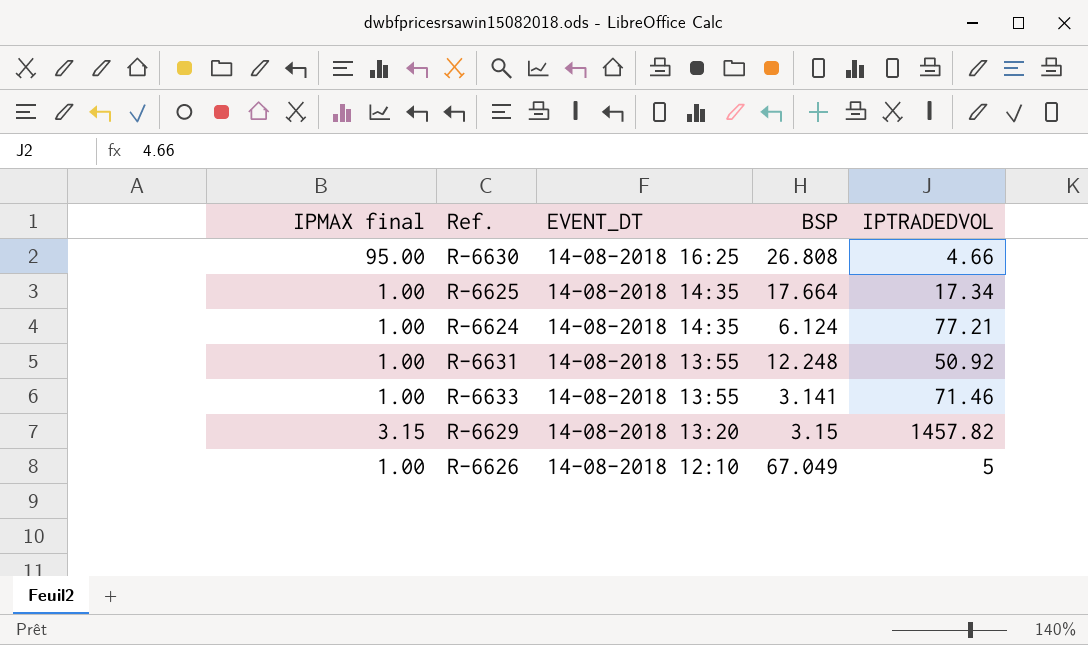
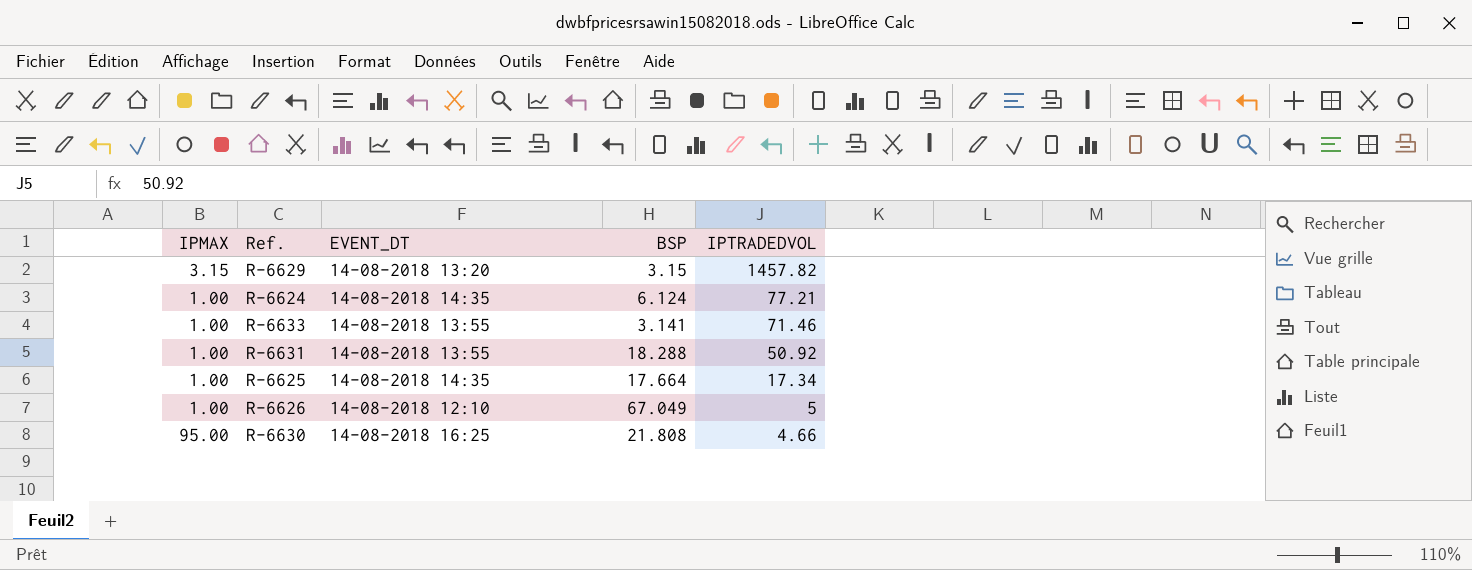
row order: EVENT_DT descending -> IPTRADEDVOL descending
column name: IPMAX final -> IPMAX
R-6631 | BSP: 12.248 -> 18.288
R-6630 | BSP: 26.808 -> 21.808

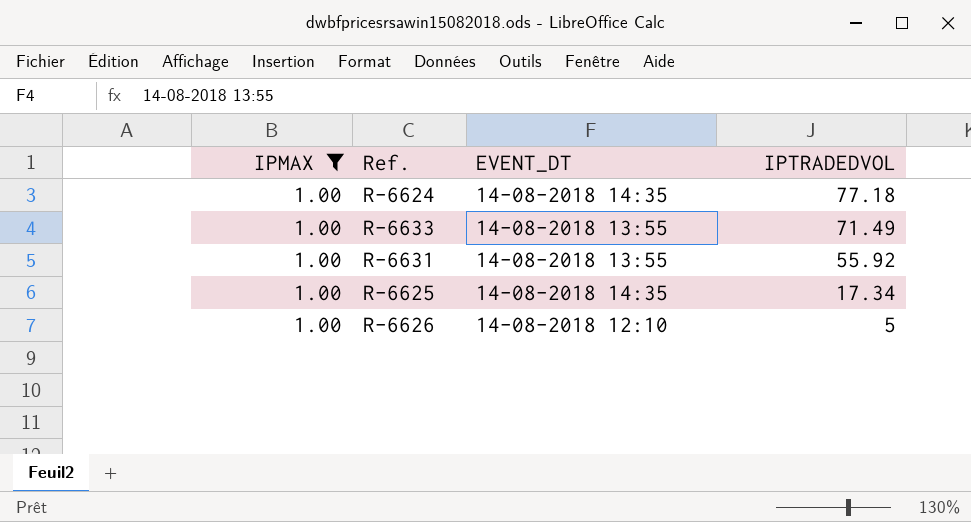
filter: none -> IPMAX = 1.00
column BSP | position: 4 -> none
R-6624 | IPTRADEDVOL: 77.21 -> 77.18
R-6633 | IPTRADEDVOL: 71.46 -> 71.49
R-6631 | IPTRADEDVOL: 50.92 -> 55.92

